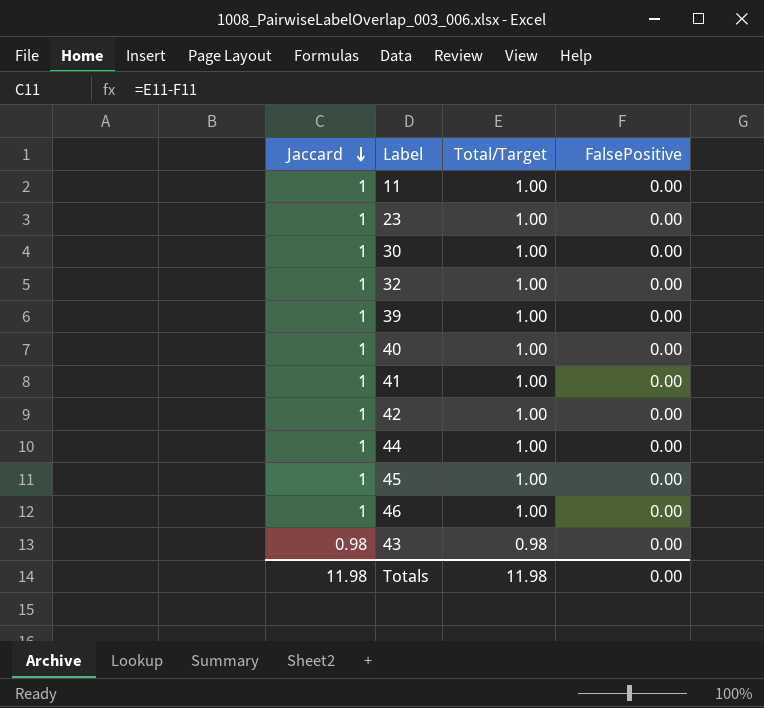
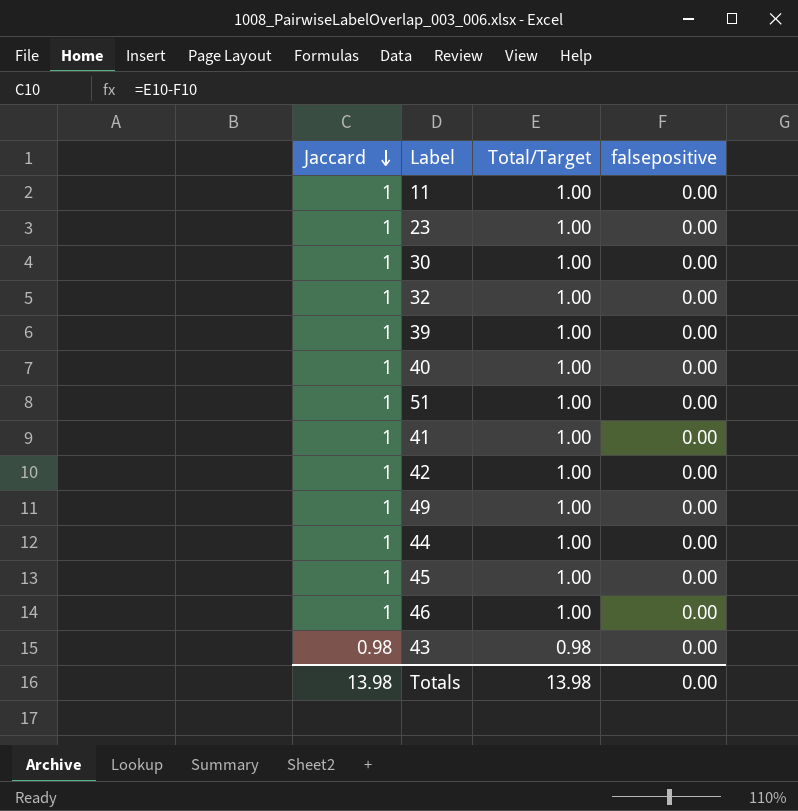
column name: FalsePositive -> falsepositive
row 51: none -> 1 | 1.00 | 0.00
row 49: none -> 1 | 1.00 | 0.00
Totals | Jaccard: 11.98 -> 13.98
Totals | Total/Target: 11.98 -> 13.98

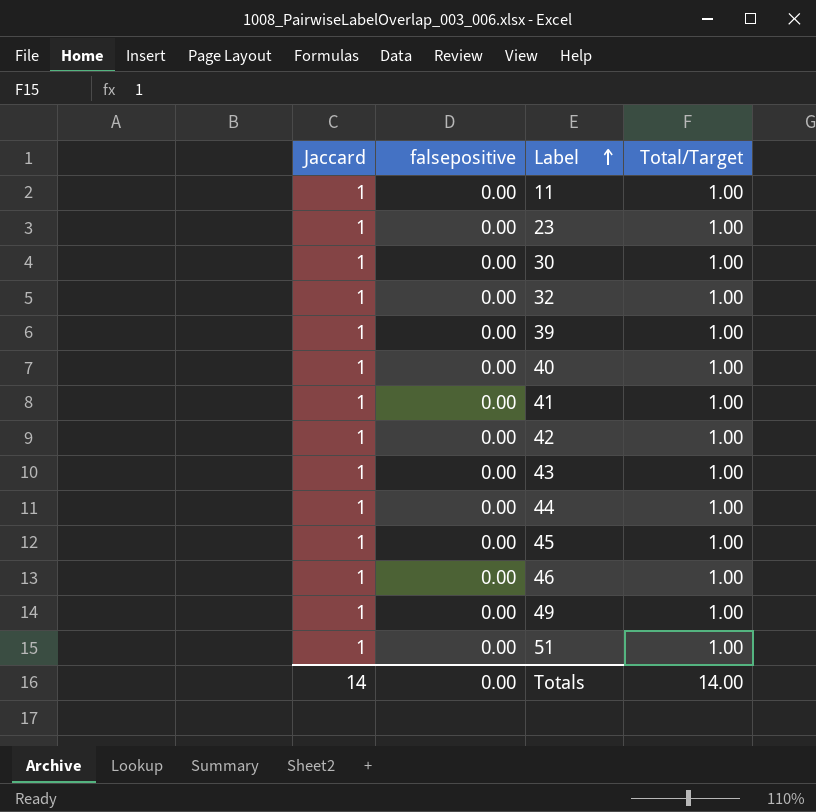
row order: Jaccard descending -> Label ascending
column falsepositive | position: 4 -> 2
43 | Jaccard: 0.98 -> 1
43 | Total/Target: 0.98 -> 1.00
Totals | Jaccard: 13.98 -> 14
Totals | Total/Target: 13.98 -> 14.00

